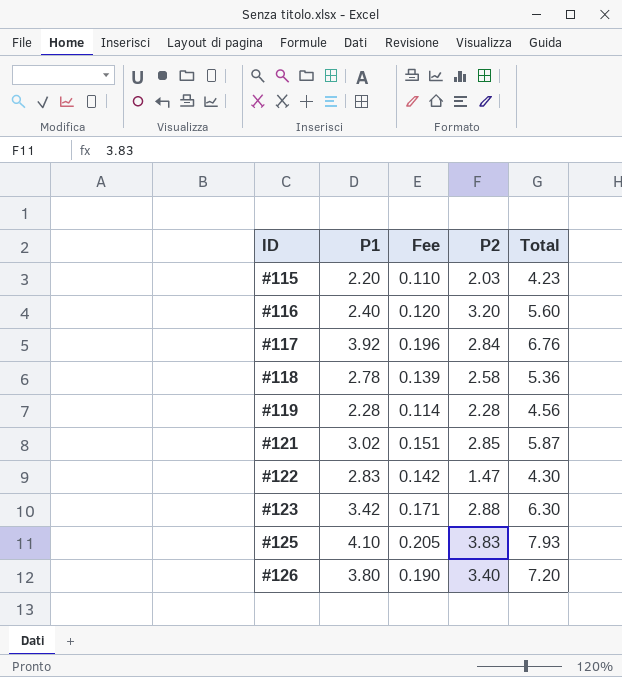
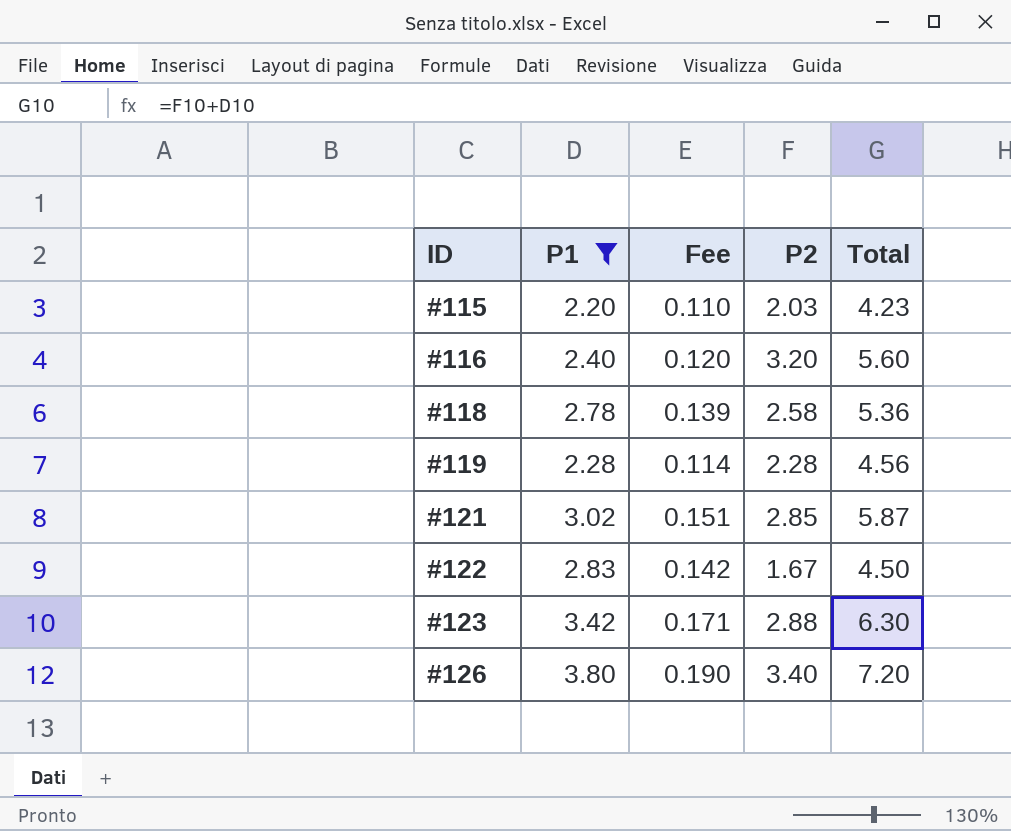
filter: none -> P1 <= 3.80
#122 | P2: 1.47 -> 1.67
#122 | Total: 4.30 -> 4.50

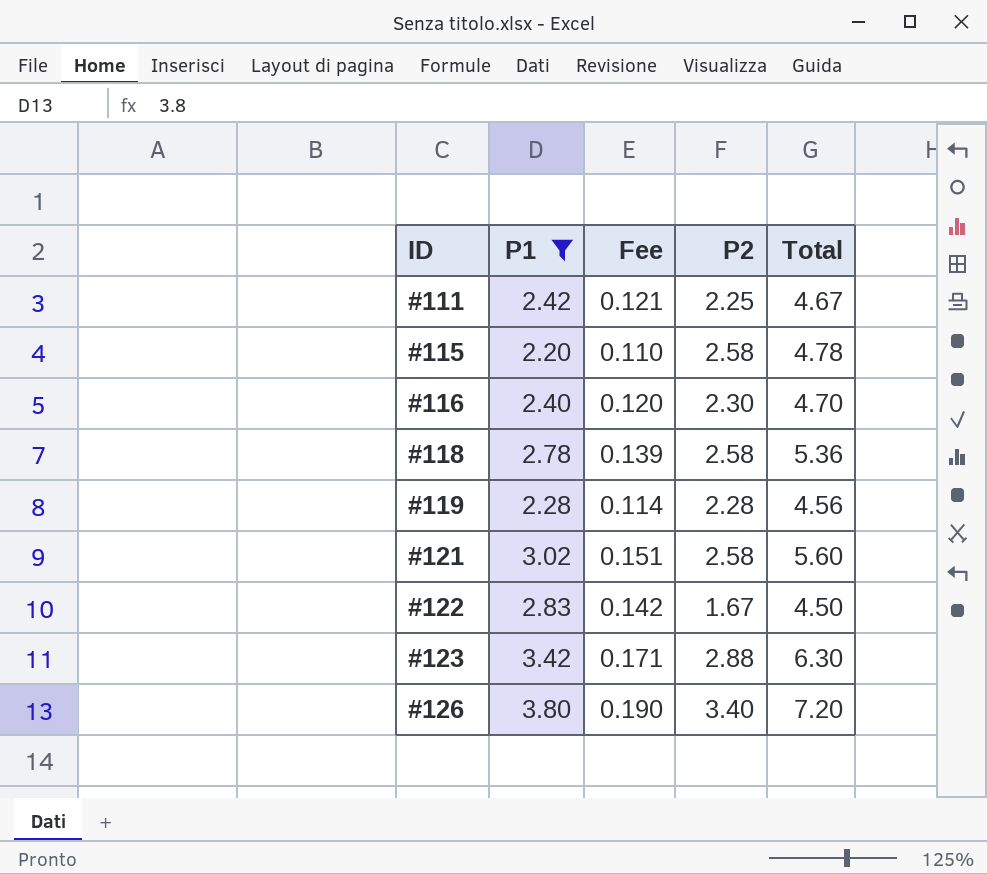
row #111: none -> 2.42 | 0.121 | 2.25 | 4.67
#115 | P2: 2.03 -> 2.58
#115 | Total: 4.23 -> 4.78
#116 | P2: 3.20 -> 2.30
#116 | Total: 5.60 -> 4.70
#121 | P2: 2.85 -> 2.58
#121 | Total: 5.87 -> 5.60

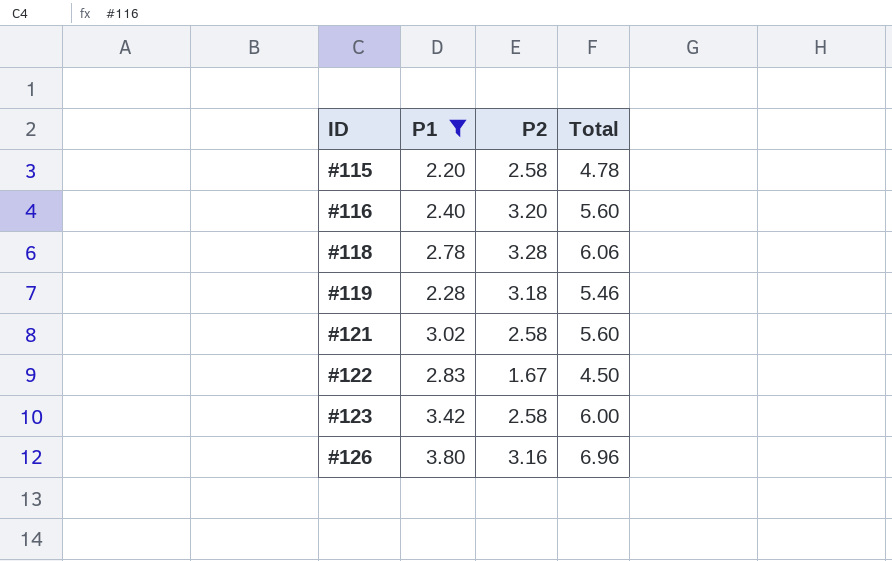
column Fee | formula: [P1] * 0.05 -> none
row #111: 2.42 | 0.121 | 2.25 | 4.67 -> none
#116 | P2: 2.30 -> 3.20
#116 | Total: 4.70 -> 5.60
#118 | P2: 2.58 -> 3.28
#118 | Total: 5.36 -> 6.06
#119 | P2: 2.28 -> 3.18
#119 | Total: 4.56 -> 5.46
#123 | P2: 2.88 -> 2.58
#123 | Total: 6.30 -> 6.00
#126 | P2: 3.40 -> 3.16
#126 | Total: 7.20 -> 6.96

